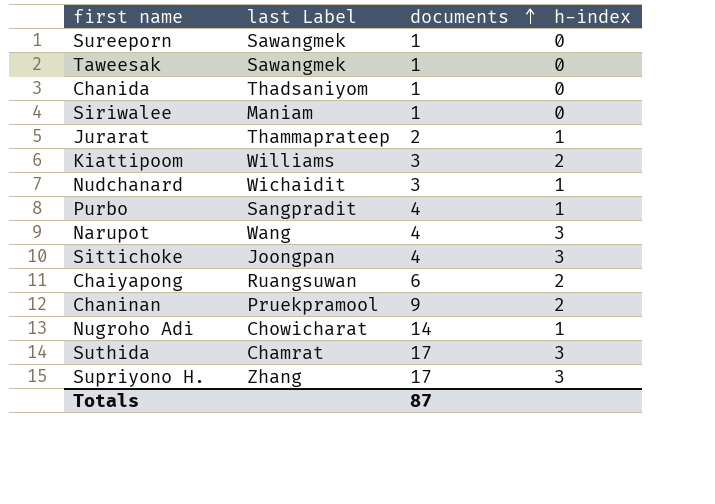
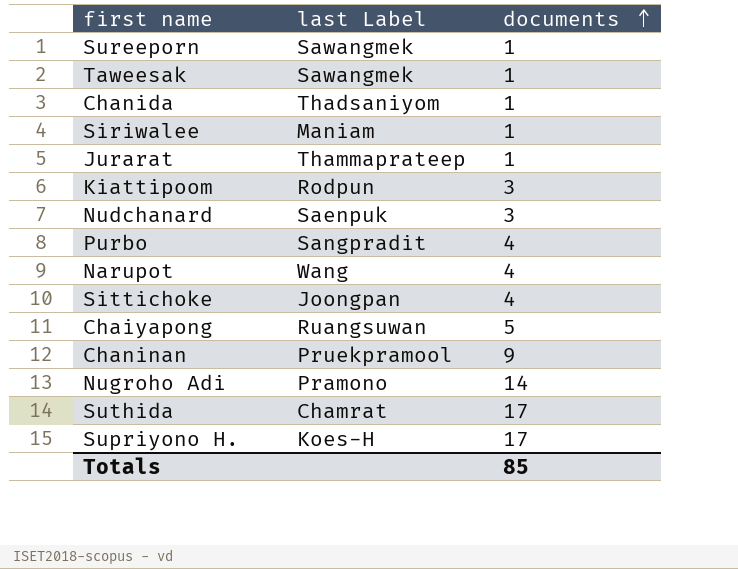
column h-index | position: 4 -> none
Jurarat | documents: 2 -> 1
Kiattipoom | last Label: Williams -> Rodpun
Nudchanard | last Label: Wichaidit -> Saenpuk
Chaiyapong | documents: 6 -> 5
Nugroho Adi | last Label: Chowicharat -> Pramono
Supriyono H. | last Label: Zhang -> Koes-H
Totals | documents: 87 -> 85

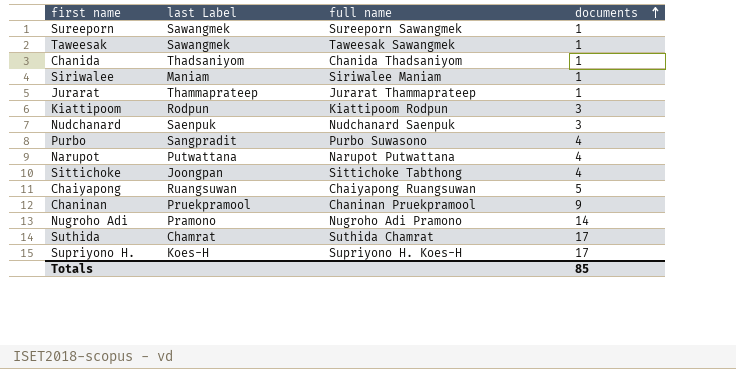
column full name | position: none -> 3
Narupot | last Label: Wang -> Putwattana

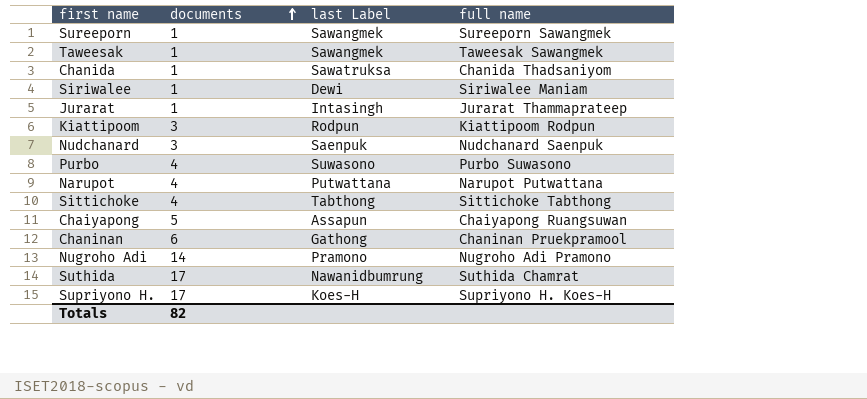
column documents | position: 4 -> 2
Chanida | last Label: Thadsaniyom -> Sawatruksa
Siriwalee | last Label: Maniam -> Dewi
Jurarat | last Label: Thammaprateep -> Intasingh
Purbo | last Label: Sangpradit -> Suwasono
Sittichoke | last Label: Joongpan -> Tabthong
Chaiyapong | last Label: Ruangsuwan -> Assapun
Chaninan | documents: 9 -> 6
Chaninan | last Label: Pruekpramool -> Gathong
Suthida | last Label: Chamrat -> Nawanidbumrung
Totals | documents: 85 -> 82

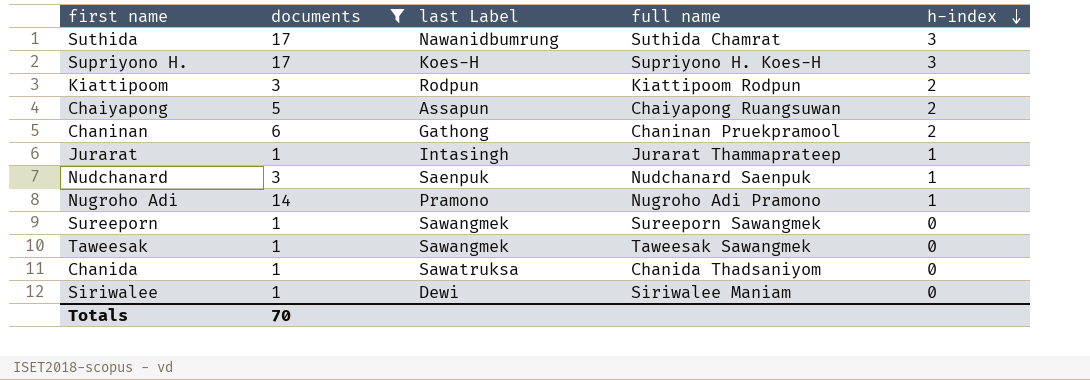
filter: none -> documents != 4
row order: documents ascending -> h-index descending
column h-index | position: none -> 5
Totals | documents: 82 -> 70

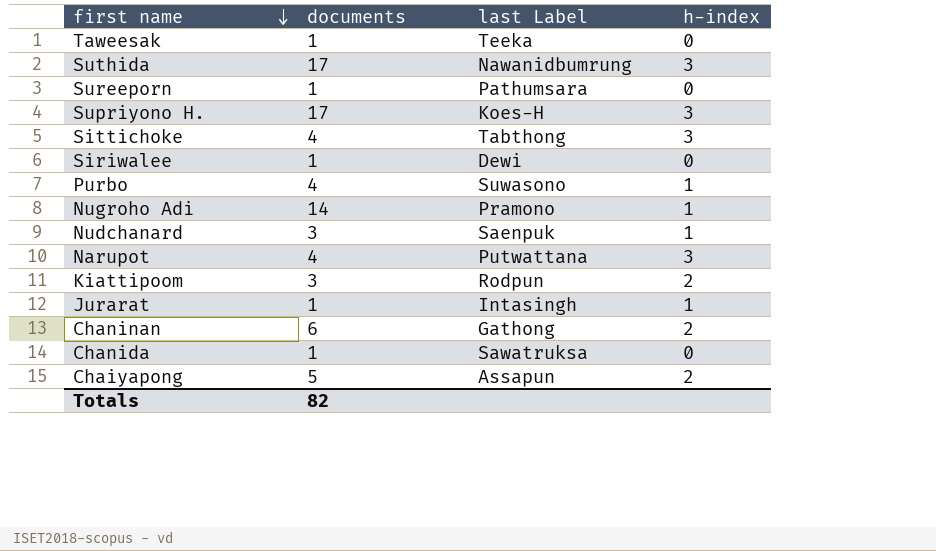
filter: documents != 4 -> none
row order: h-index descending -> first name descending
column full name | position: 4 -> none
Taweesak | last Label: Sawangmek -> Teeka
Sureeporn | last Label: Sawangmek -> Pathumsara
Totals | documents: 70 -> 82

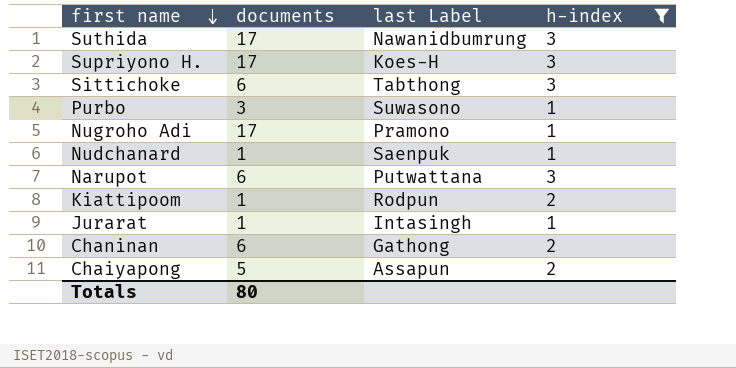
filter: none -> h-index != 0
Sittichoke | documents: 4 -> 6
Purbo | documents: 4 -> 3
Nugroho Adi | documents: 14 -> 17
Nudchanard | documents: 3 -> 1
Narupot | documents: 4 -> 6
Kiattipoom | documents: 3 -> 1
Totals | documents: 82 -> 80

